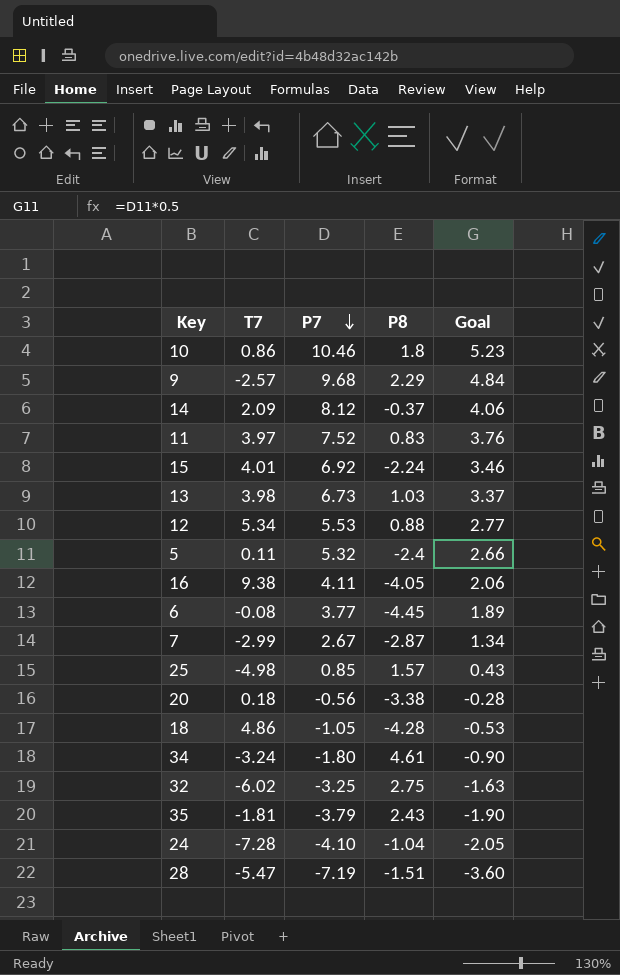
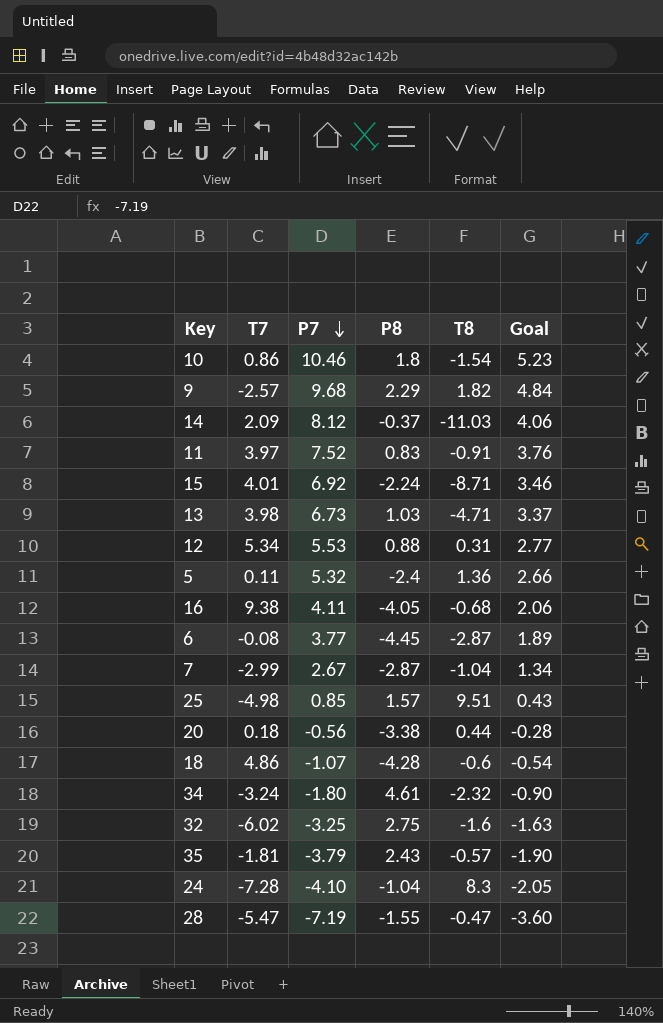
column T8 | position: none -> 5
18 | P7: -1.05 -> -1.07
18 | Goal: -0.53 -> -0.54
28 | P8: -1.51 -> -1.55

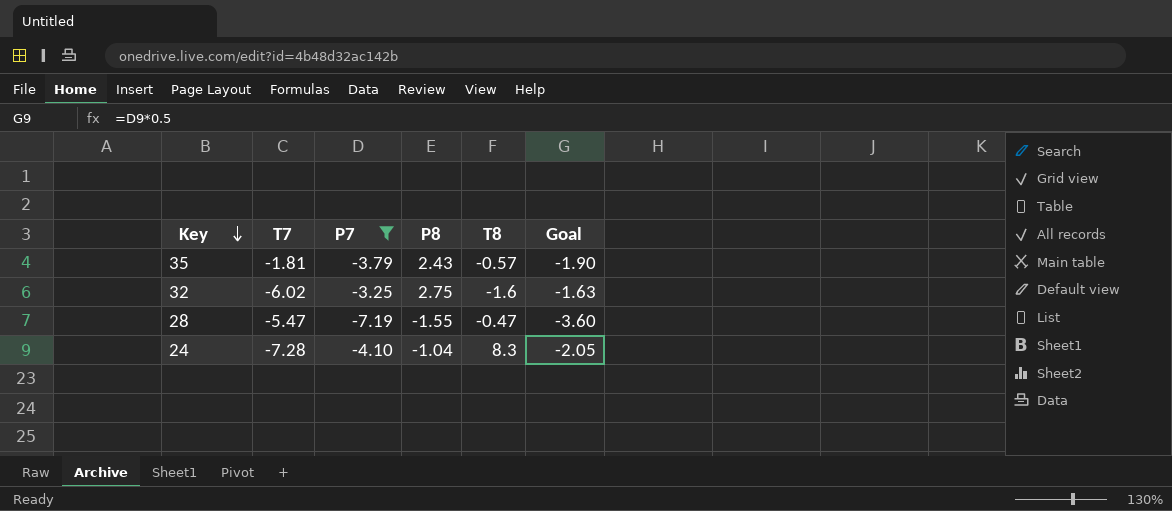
filter: none -> P7 <= -3.25
row order: P7 descending -> Key descending

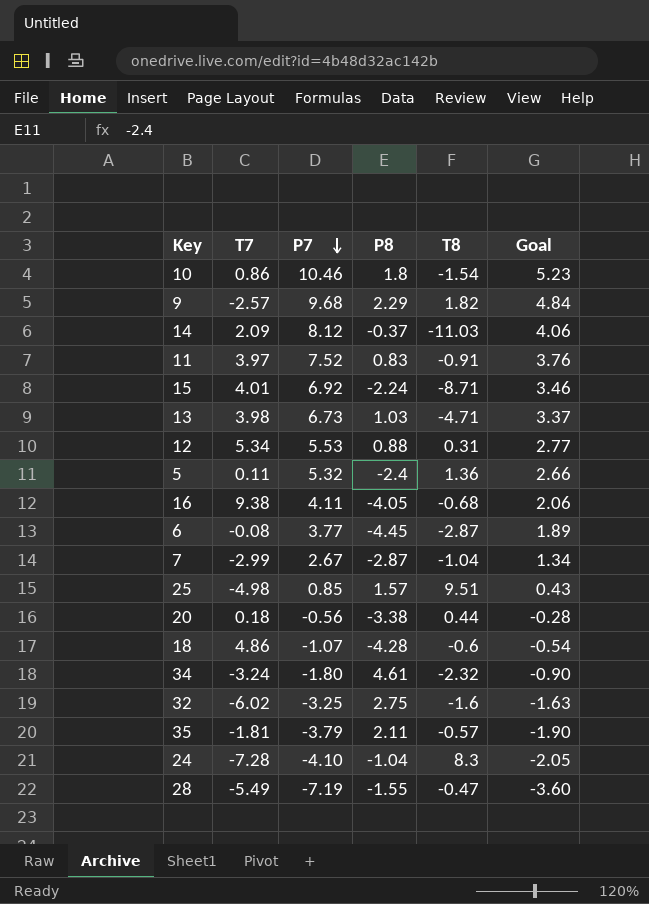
filter: P7 <= -3.25 -> none
row order: Key descending -> P7 descending
35 | P8: 2.43 -> 2.11
28 | T7: -5.47 -> -5.49

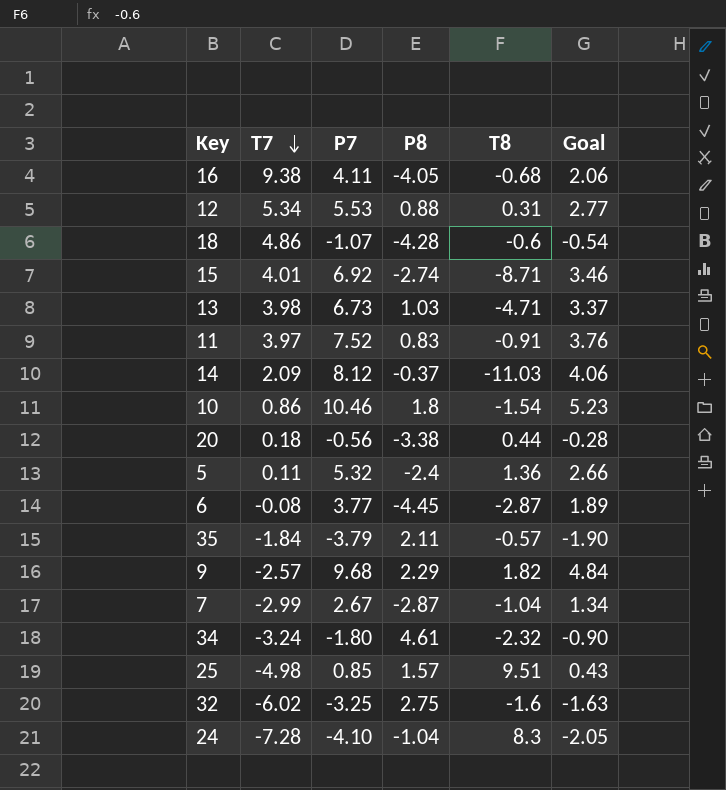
row order: P7 descending -> T7 descending
row 28: -5.49 | -7.19 | -1.55 | -0.47 | -3.60 -> none
15 | P8: -2.24 -> -2.74
35 | T7: -1.81 -> -1.84

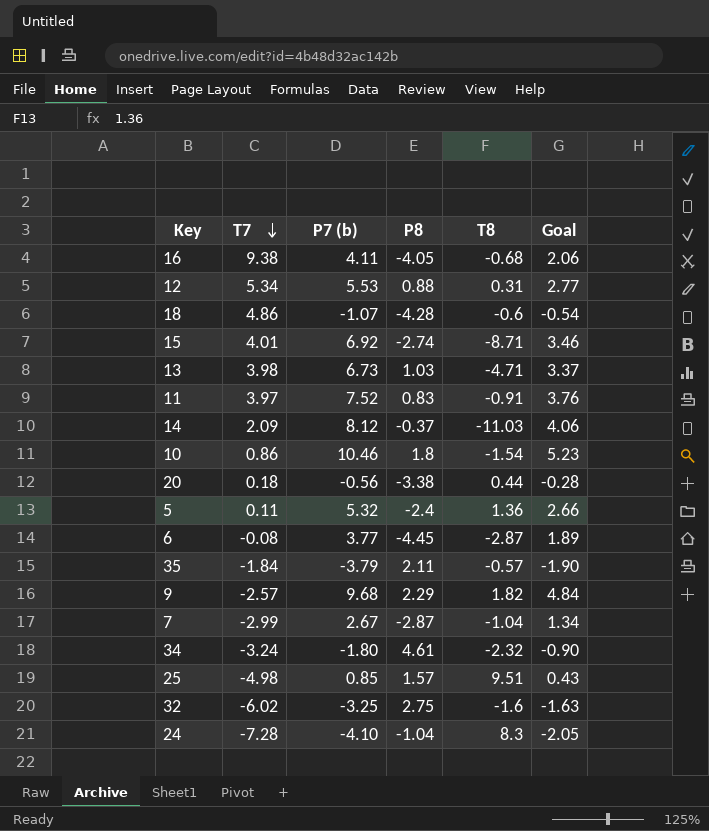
column name: P7 -> P7 (b)

